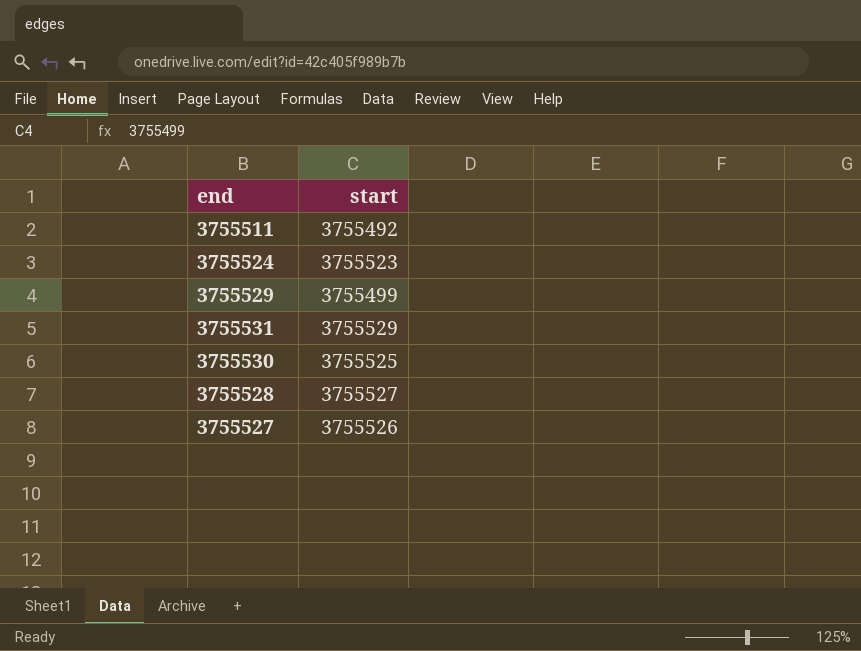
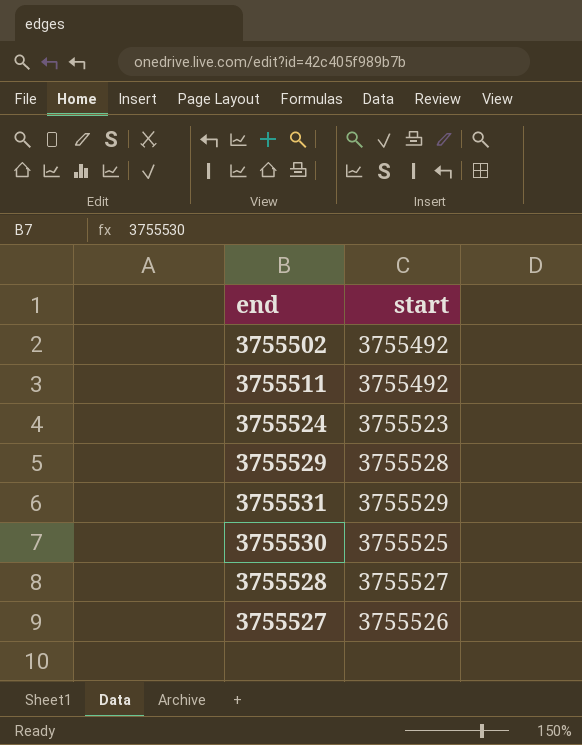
row 3755502: none -> 3755492
3755529 | start: 3755499 -> 3755528

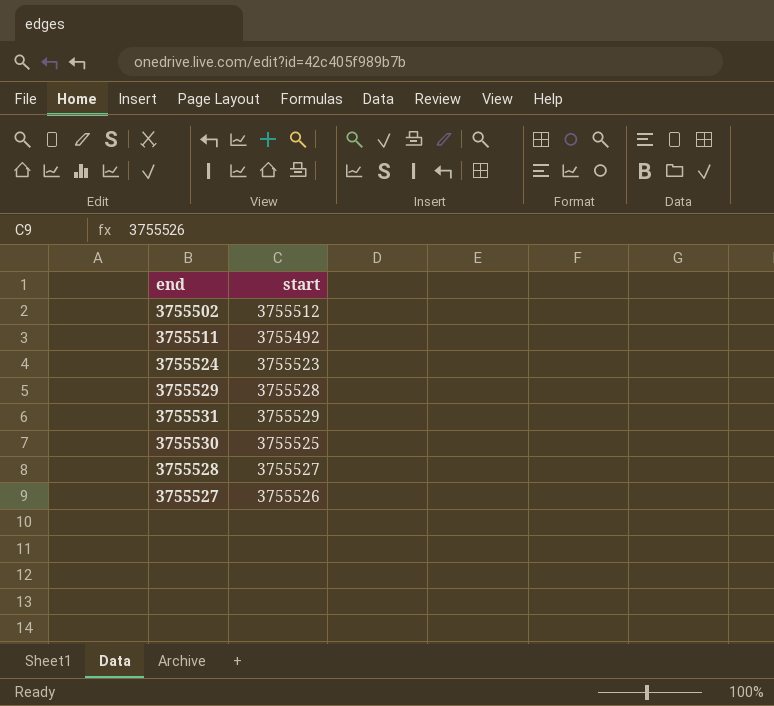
3755502 | start: 3755492 -> 3755512

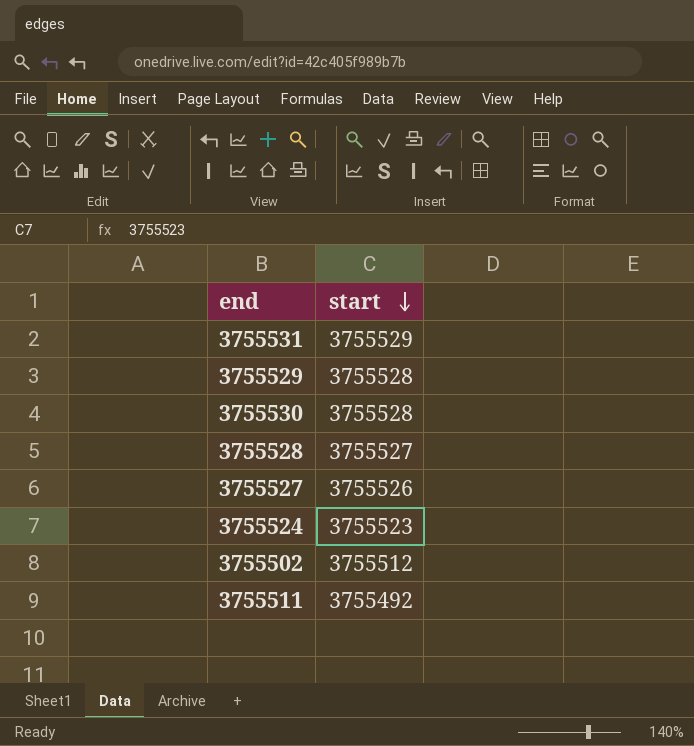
row order: none -> start descending
3755530 | start: 3755525 -> 3755528

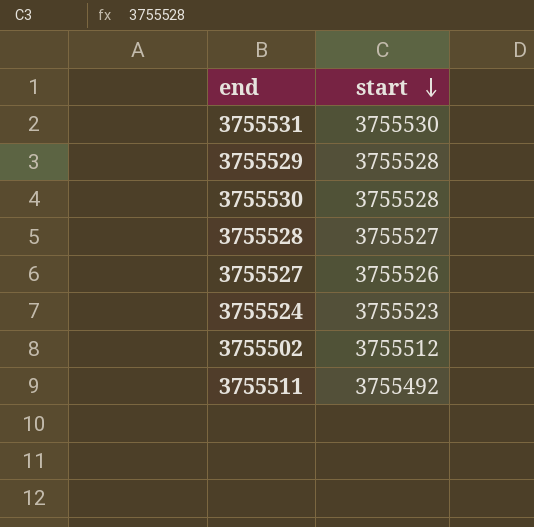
3755531 | start: 3755529 -> 3755530

